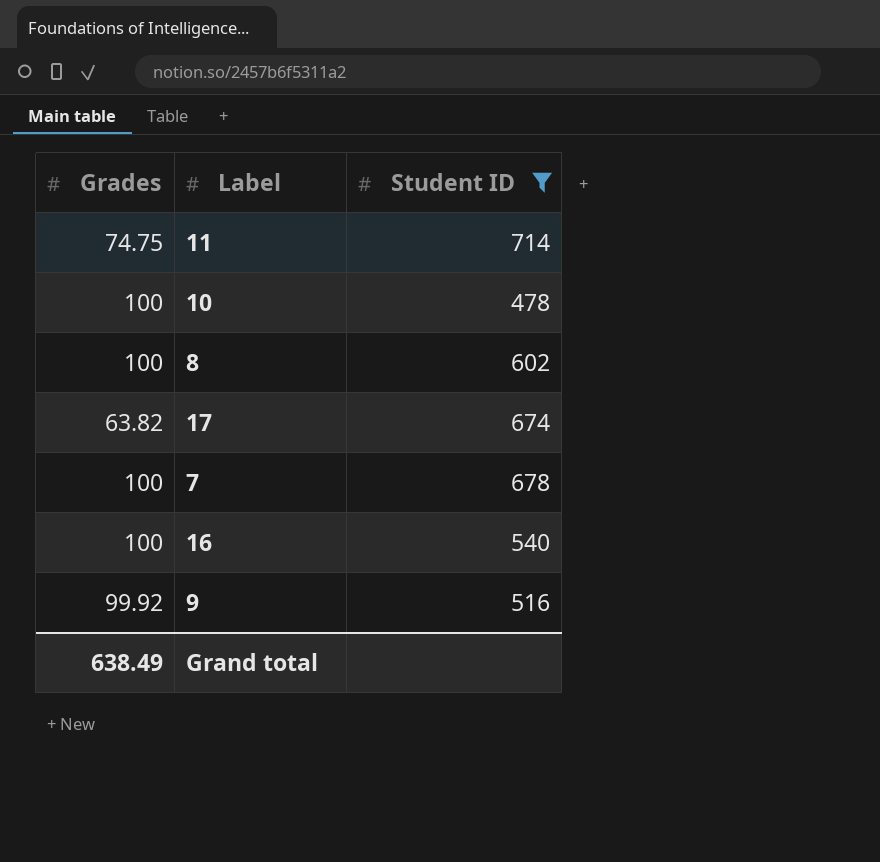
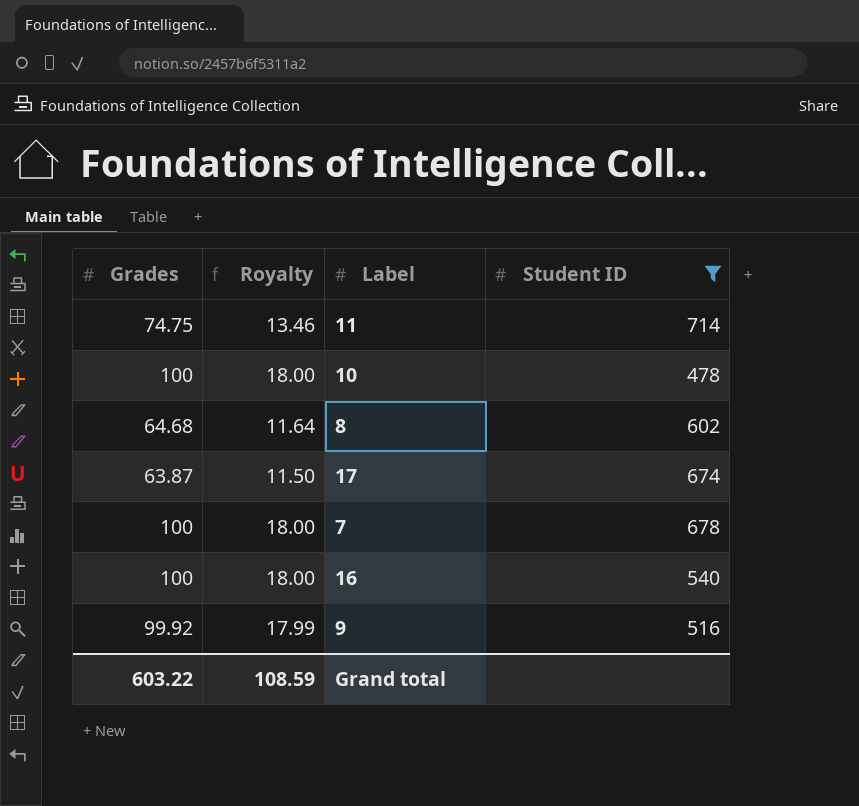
column Royalty | formula: none -> [Grades] * 0.18
8 | Grades: 100 -> 64.68
17 | Grades: 63.82 -> 63.87
Grand total | Grades: 638.49 -> 603.22

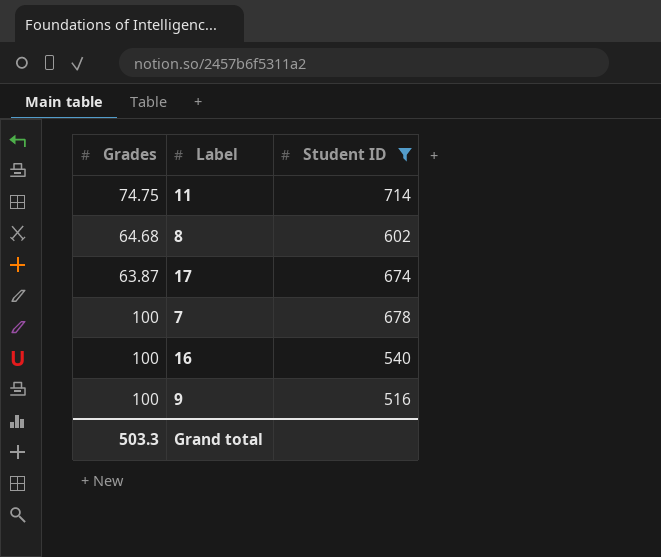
column Royalty | formula: [Grades] * 0.18 -> none
row 10: 100 | 18.00 | 478 -> none
9 | Grades: 99.92 -> 100
Grand total | Grades: 603.22 -> 503.3

